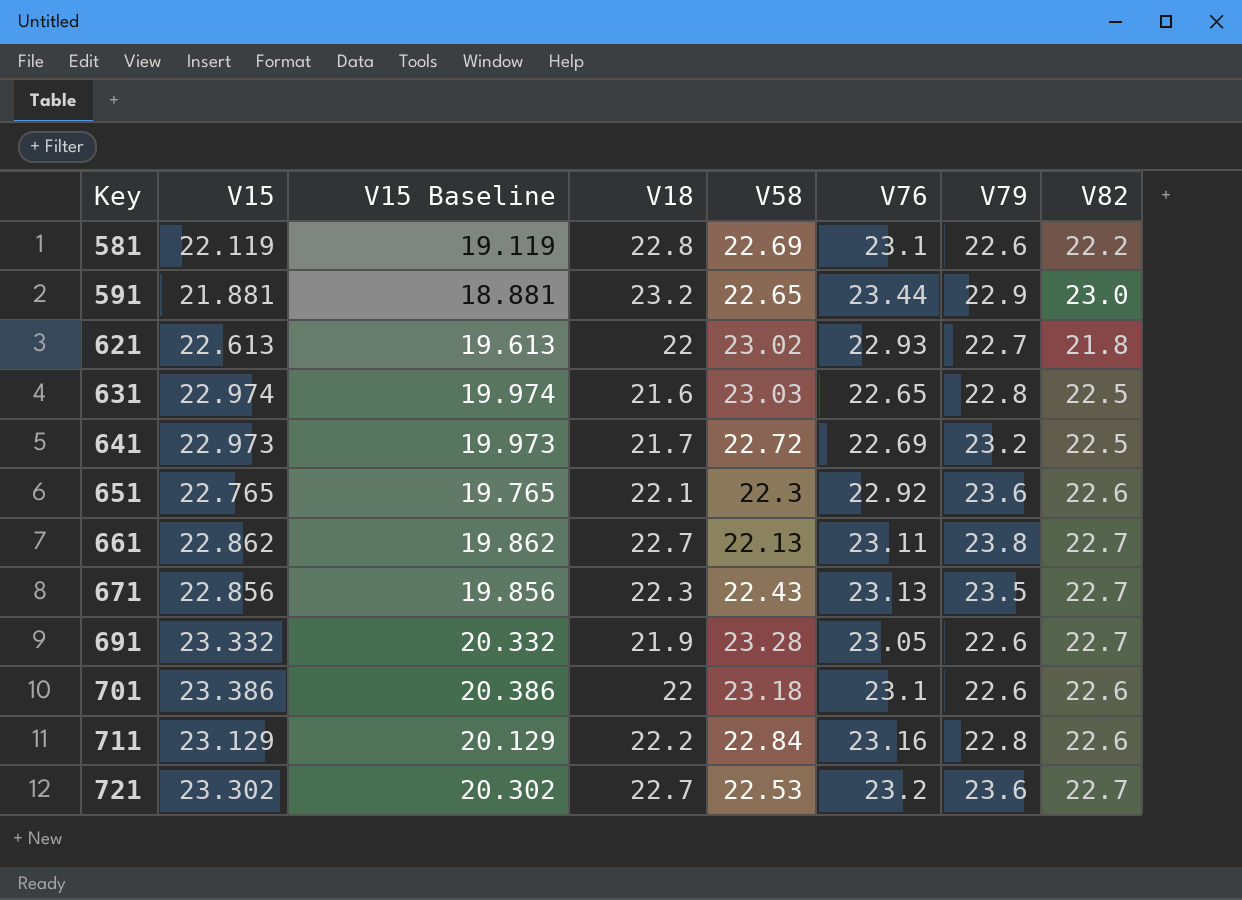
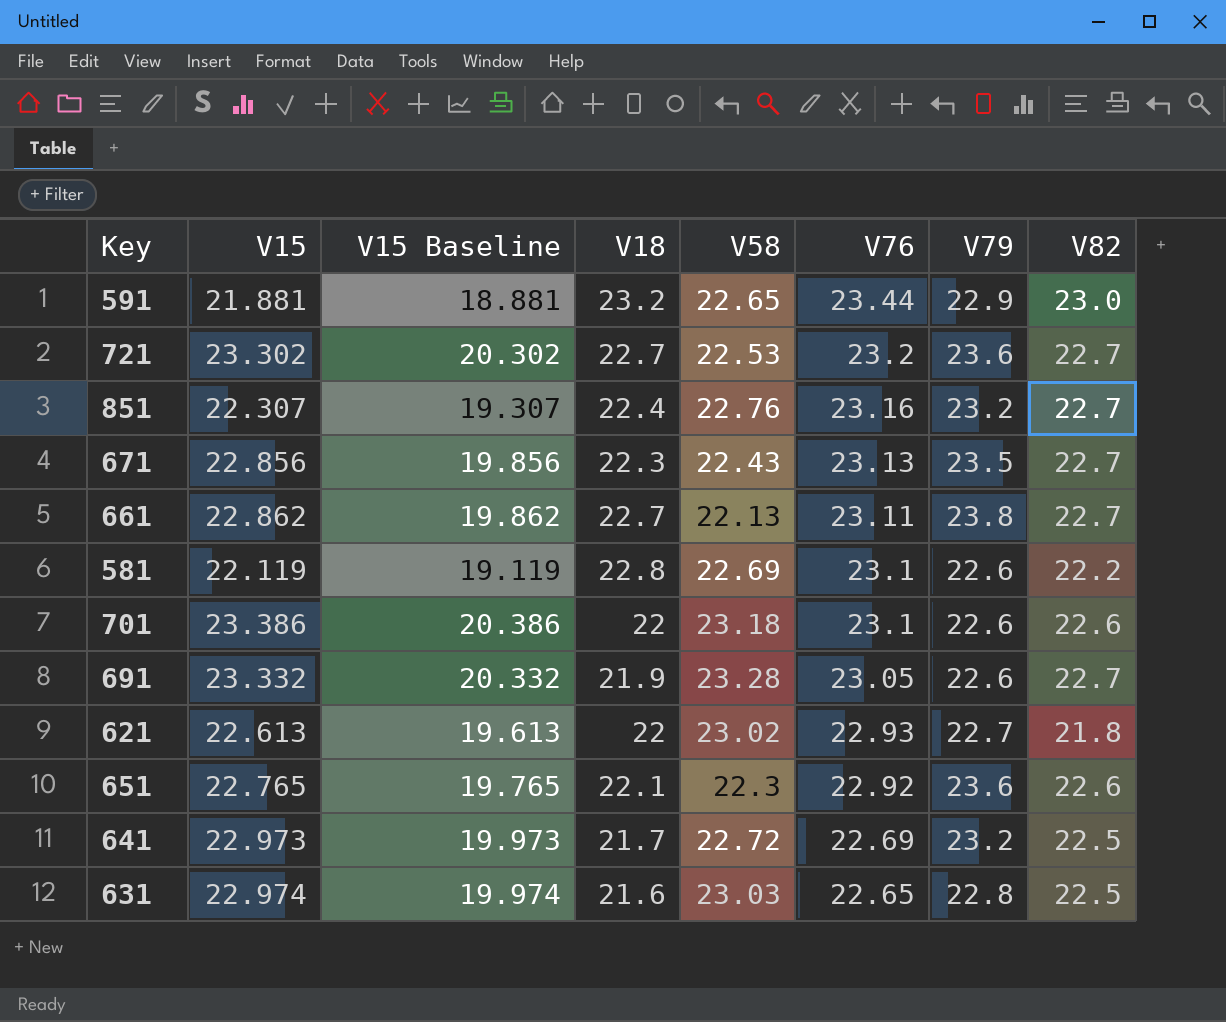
row order: Key ascending -> V76 descending
row 711: 23.129 | 20.129 | 22.2 | 22.84 | 23.16 | 22.8 | 22.6 -> none
row 851: none -> 22.307 | 19.307 | 22.4 | 22.76 | 23.16 | 23.2 | 22.7

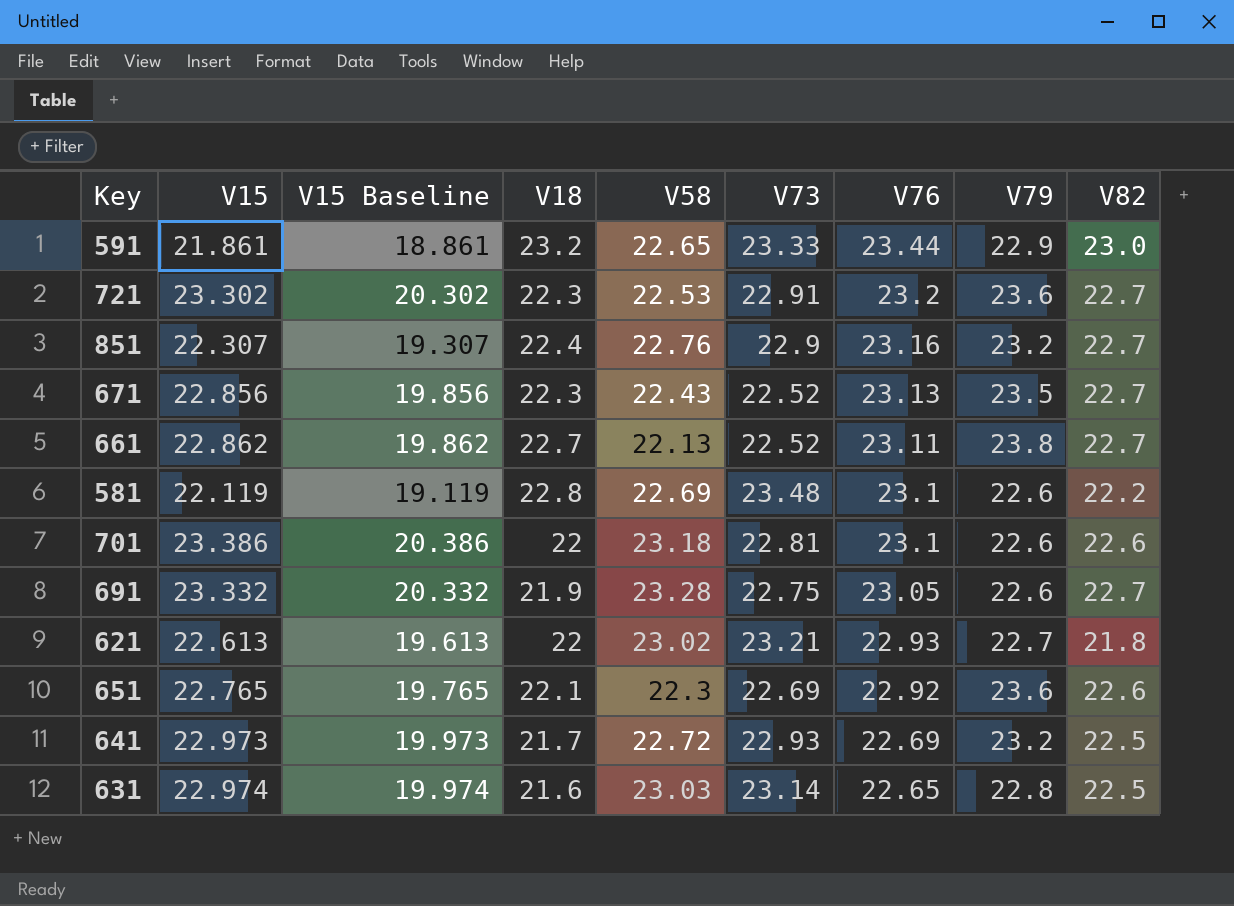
column V73 | position: none -> 6
591 | V15: 21.881 -> 21.861
591 | V15 Baseline: 18.881 -> 18.861
721 | V18: 22.7 -> 22.3

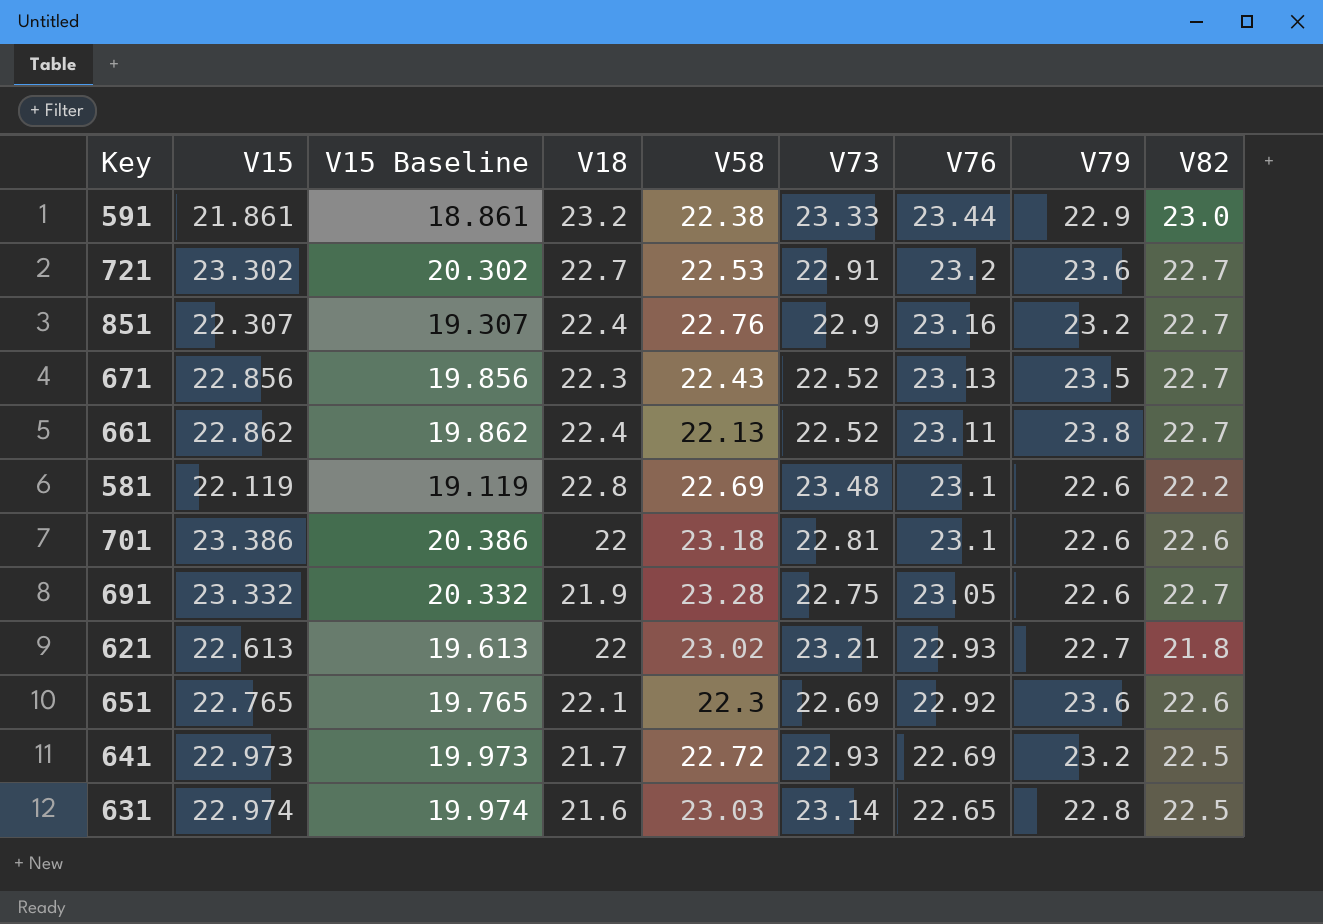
591 | V58: 22.65 -> 22.38
721 | V18: 22.3 -> 22.7
661 | V18: 22.7 -> 22.4

